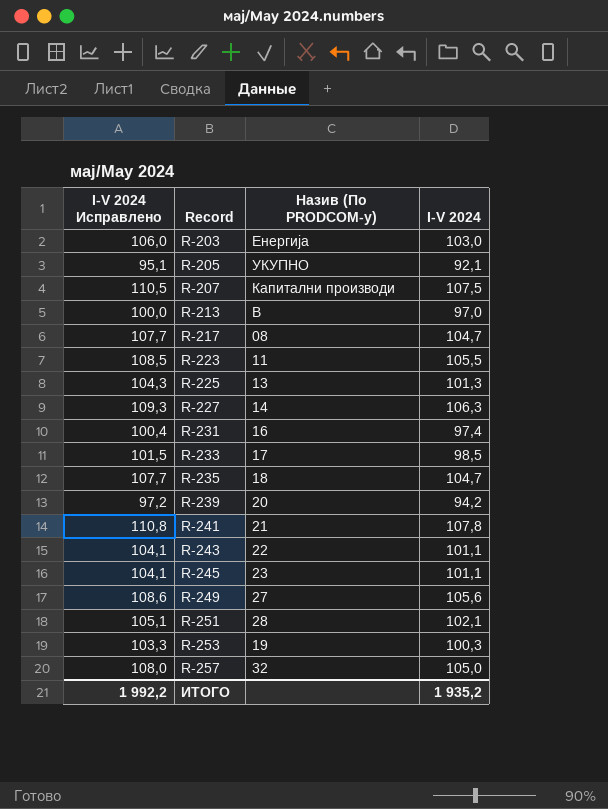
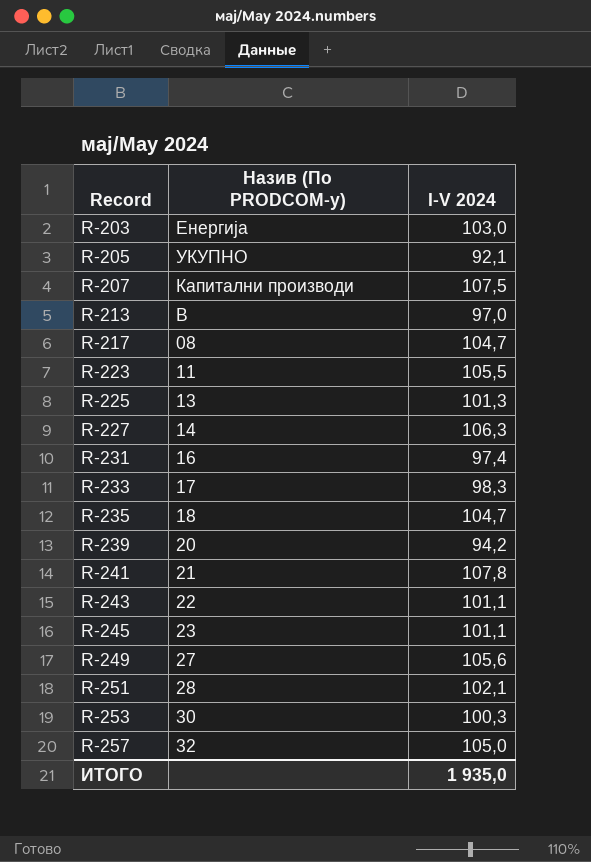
column I-V 2024 Исправлено | formula: [I-V 2024] + 3 -> none
R-233 | I-V 2024: 98,5 -> 98,3
R-253 | Назив (Пo PRODCOM-у): 19 -> 30
ИТОГО | I-V 2024: 1 935,2 -> 1 935,0

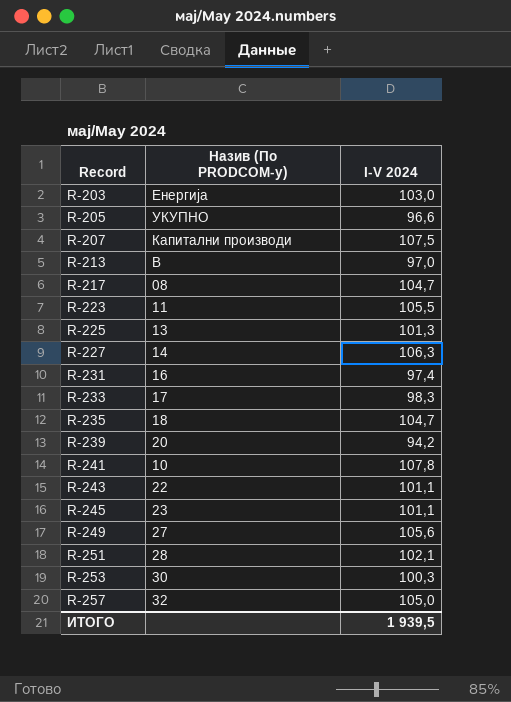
R-205 | I-V 2024: 92,1 -> 96,6
R-241 | Назив (Пo PRODCOM-у): 21 -> 10
ИТОГО | I-V 2024: 1 935,0 -> 1 939,5

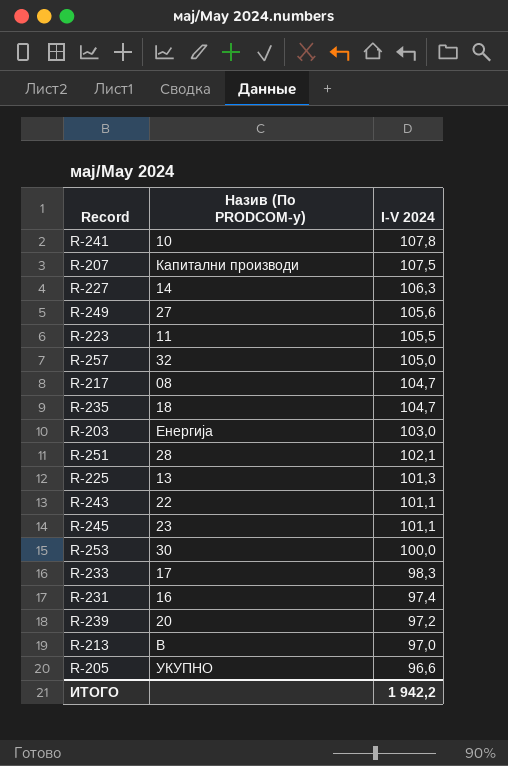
row order: Record ascending -> I-V 2024 descending
R-253 | I-V 2024: 100,3 -> 100,0
R-239 | I-V 2024: 94,2 -> 97,2
ИТОГО | I-V 2024: 1 939,5 -> 1 942,2

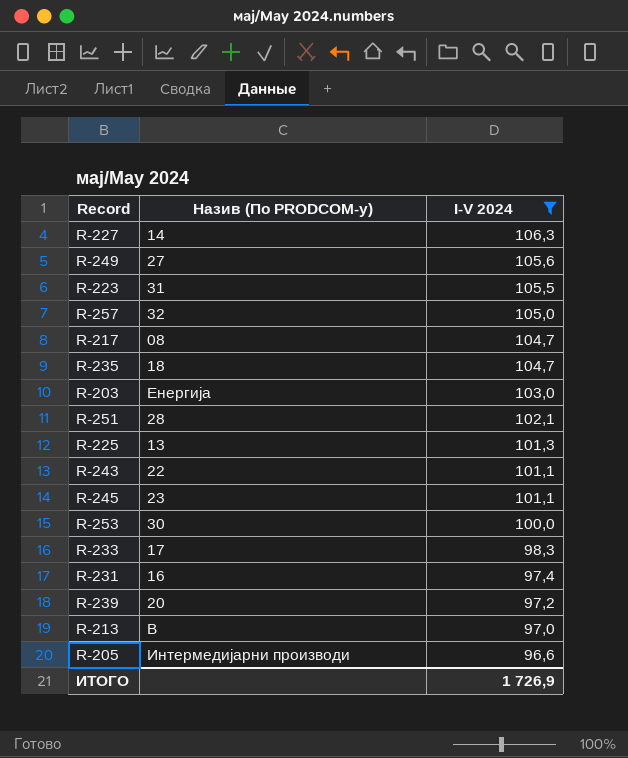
filter: none -> I-V 2024 <= 106,3
R-223 | Назив (Пo PRODCOM-у): 11 -> 31
R-205 | Назив (Пo PRODCOM-у): УКУПНО -> Интермедијарни производи
ИТОГО | I-V 2024: 1 942,2 -> 1 726,9

